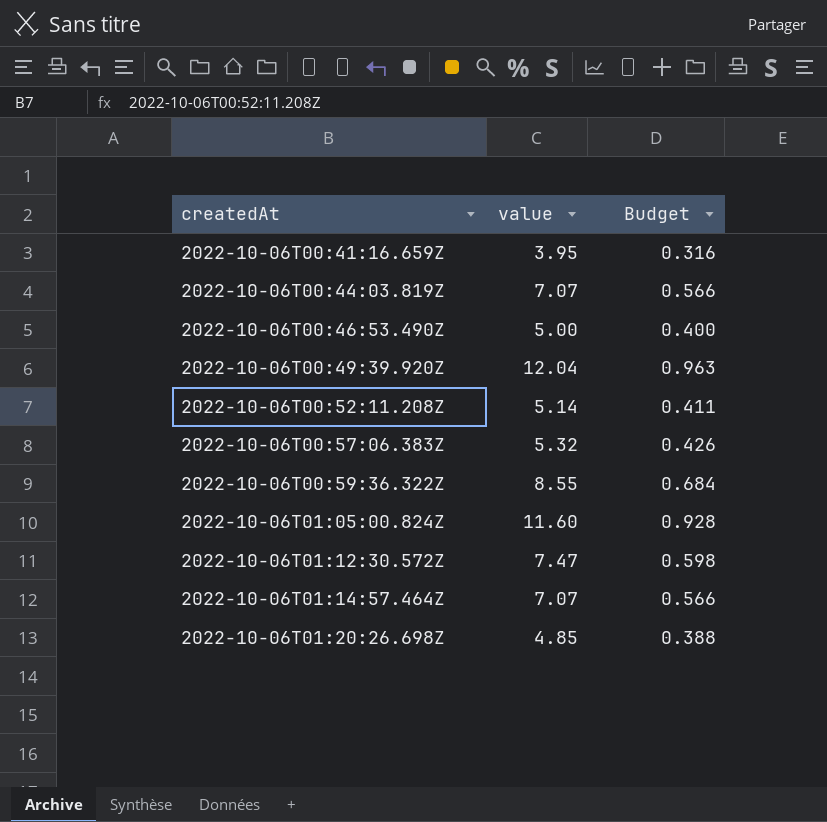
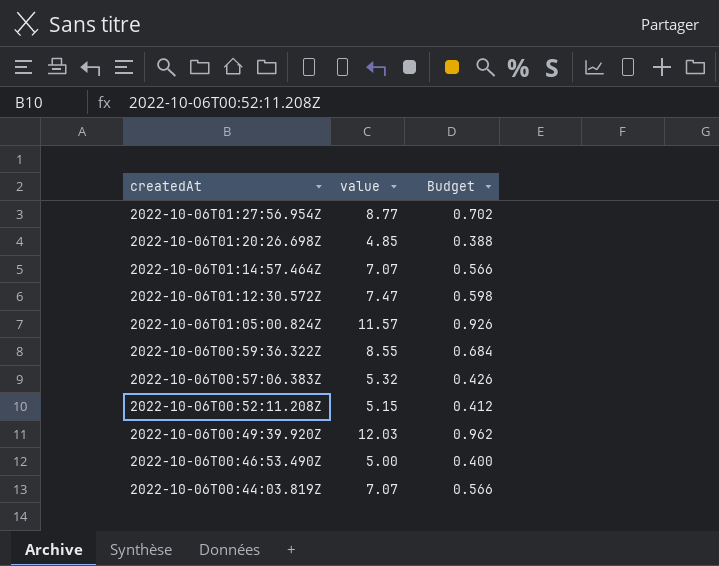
row order: createdAt ascending -> createdAt descending
row 2022-10-06T00:41:16.659Z: 3.95 | 0.316 -> none
row 2022-10-06T01:27:56.954Z: none -> 8.77 | 0.702
2022-10-06T01:05:00.824Z | value: 11.60 -> 11.57
2022-10-06T01:05:00.824Z | Budget: 0.928 -> 0.926
2022-10-06T00:52:11.208Z | value: 5.14 -> 5.15
2022-10-06T00:52:11.208Z | Budget: 0.411 -> 0.412
2022-10-06T00:49:39.920Z | value: 12.04 -> 12.03
2022-10-06T00:49:39.920Z | Budget: 0.963 -> 0.962

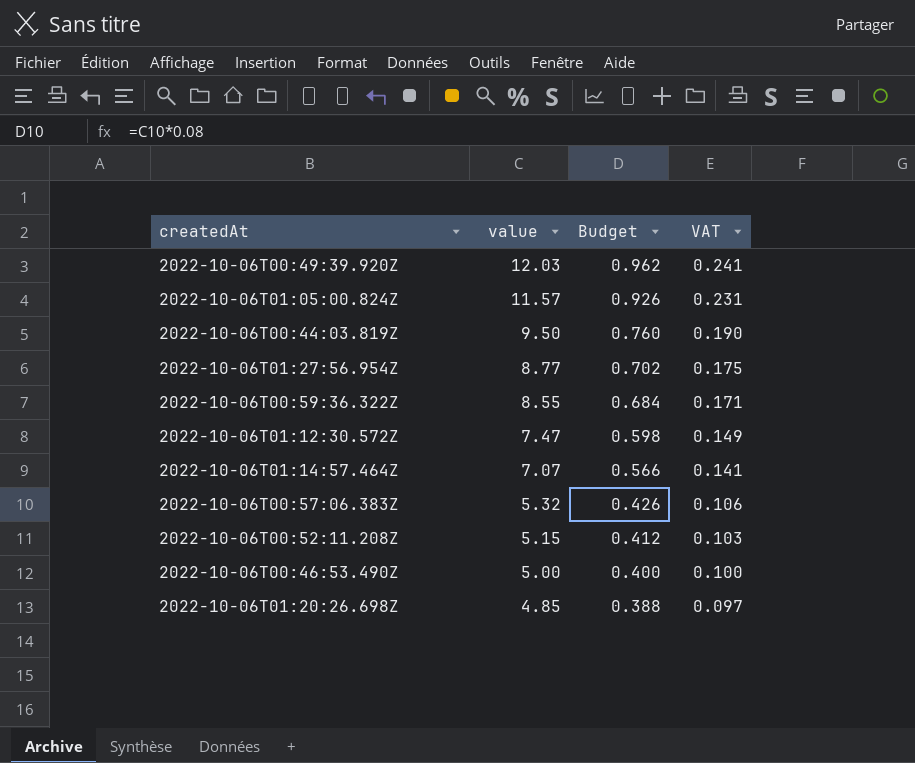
row order: createdAt descending -> value descending
column VAT | formula: none -> [value] * 0.02
2022-10-06T00:44:03.819Z | value: 7.07 -> 9.50
2022-10-06T00:44:03.819Z | Budget: 0.566 -> 0.760

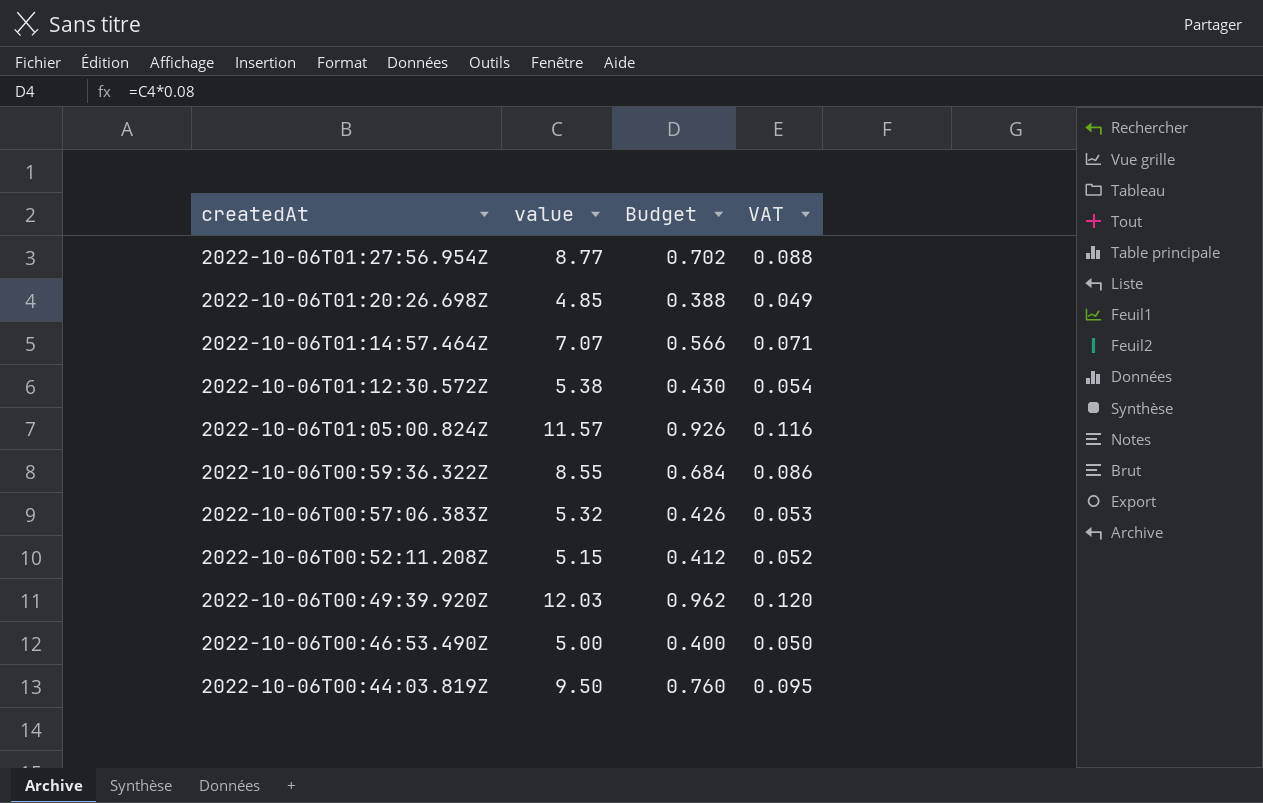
row order: value descending -> createdAt descending
column VAT | formula: [value] * 0.02 -> [value] * 0.01
2022-10-06T01:12:30.572Z | value: 7.47 -> 5.38
2022-10-06T01:12:30.572Z | Budget: 0.598 -> 0.430

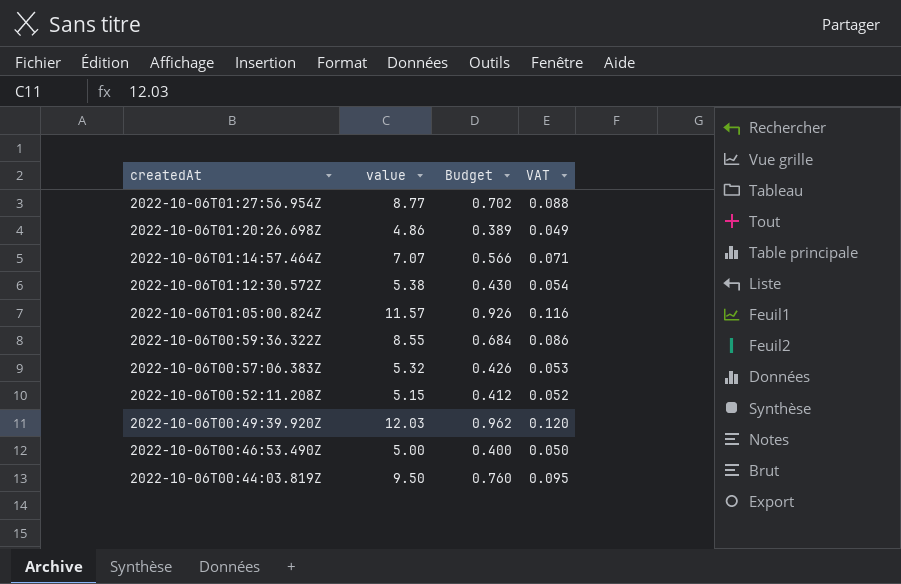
2022-10-06T01:20:26.698Z | value: 4.85 -> 4.86
2022-10-06T01:20:26.698Z | Budget: 0.388 -> 0.389

